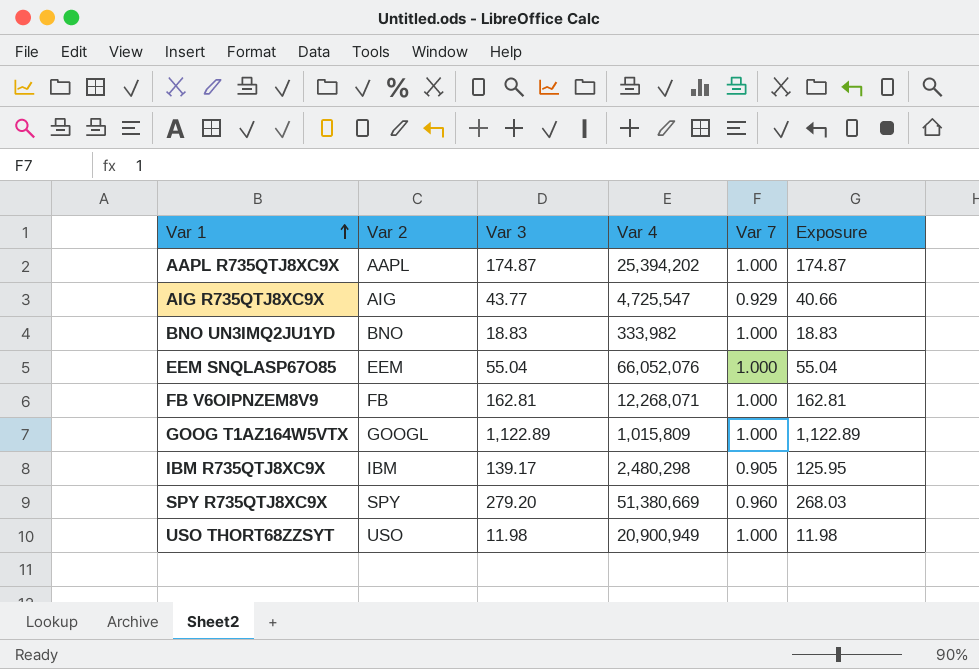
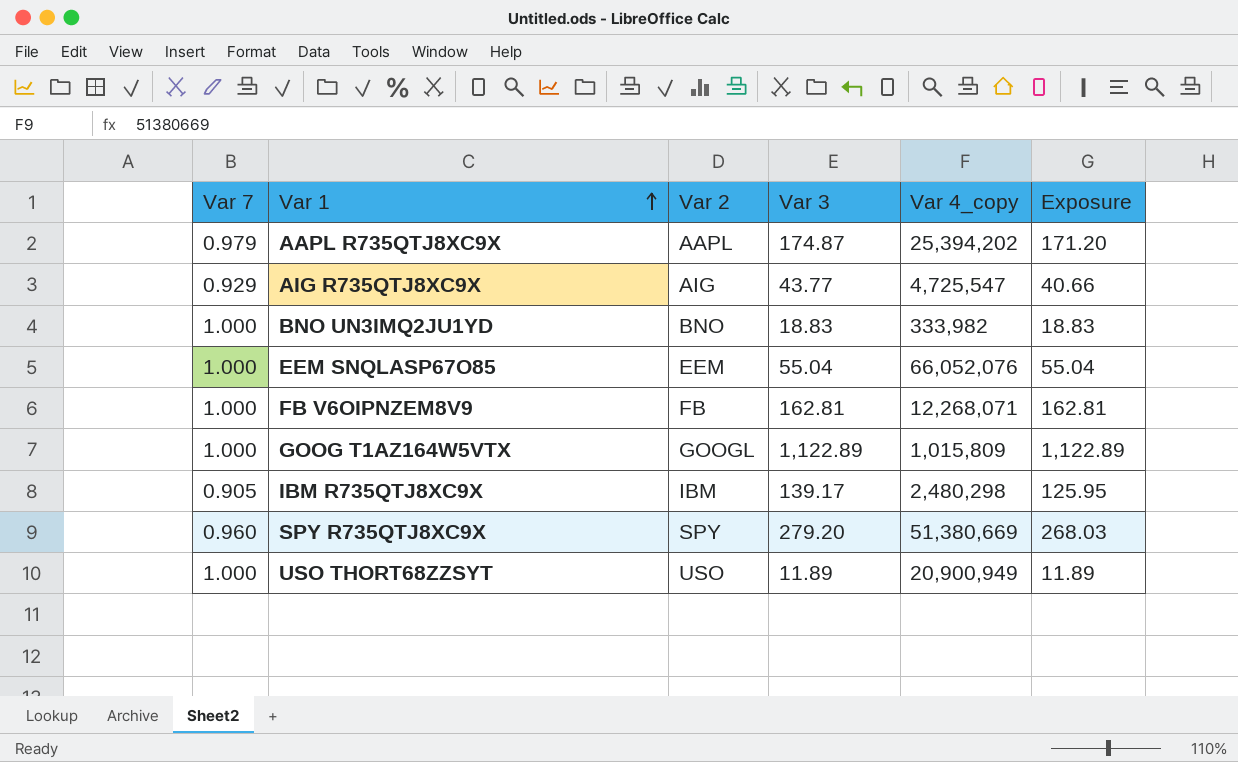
column Var 7 | position: 5 -> 1
column name: Var 4 -> Var 4_copy
AAPL R735QTJ8XC9X | Var 7: 1.000 -> 0.979
AAPL R735QTJ8XC9X | Exposure: 174.87 -> 171.20
USO THORT68ZZSYT | Var 3: 11.98 -> 11.89
USO THORT68ZZSYT | Exposure: 11.98 -> 11.89

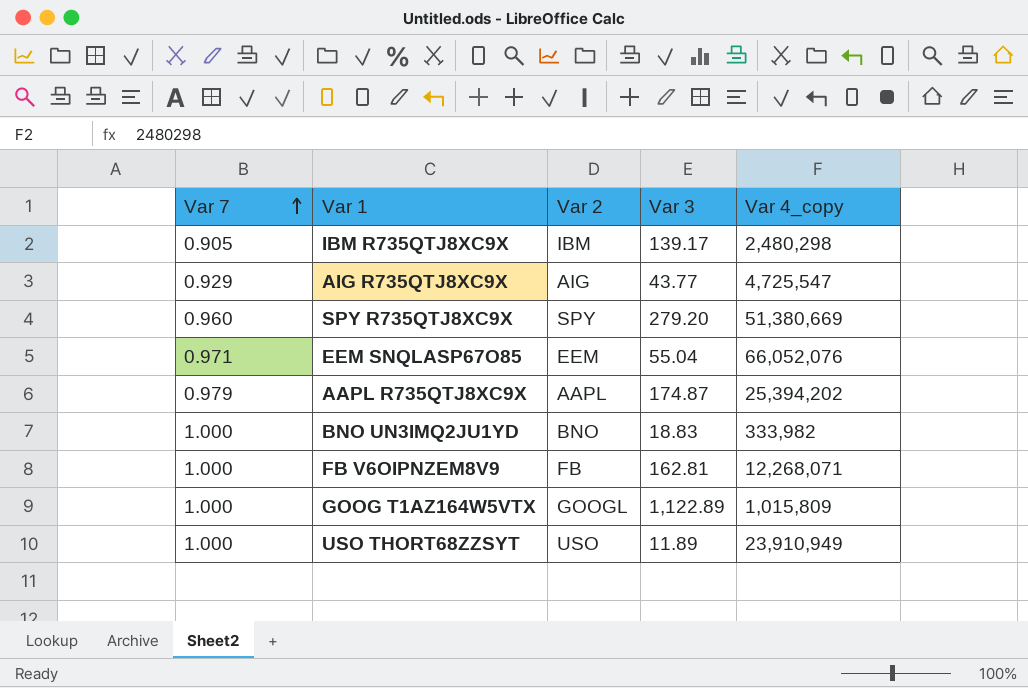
row order: Var 1 ascending -> Var 7 ascending
column Exposure | formula: [Var 7] * [Var 3] -> none
EEM SNQLASP67O85 | Var 7: 1.000 -> 0.971
USO THORT68ZZSYT | Var 4_copy: 20,900,949 -> 23,910,949

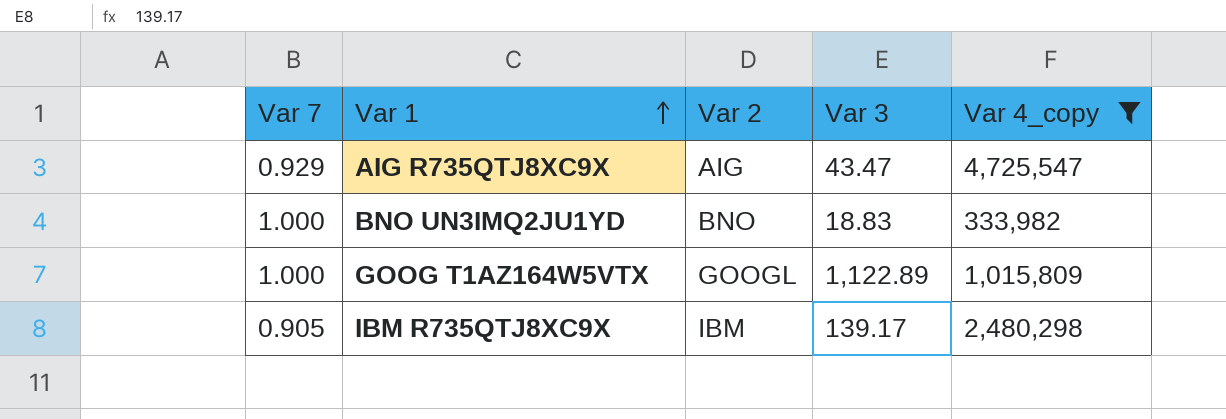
filter: none -> Var 4_copy <= 4,725,547
row order: Var 7 ascending -> Var 1 ascending
AIG R735QTJ8XC9X | Var 3: 43.77 -> 43.47

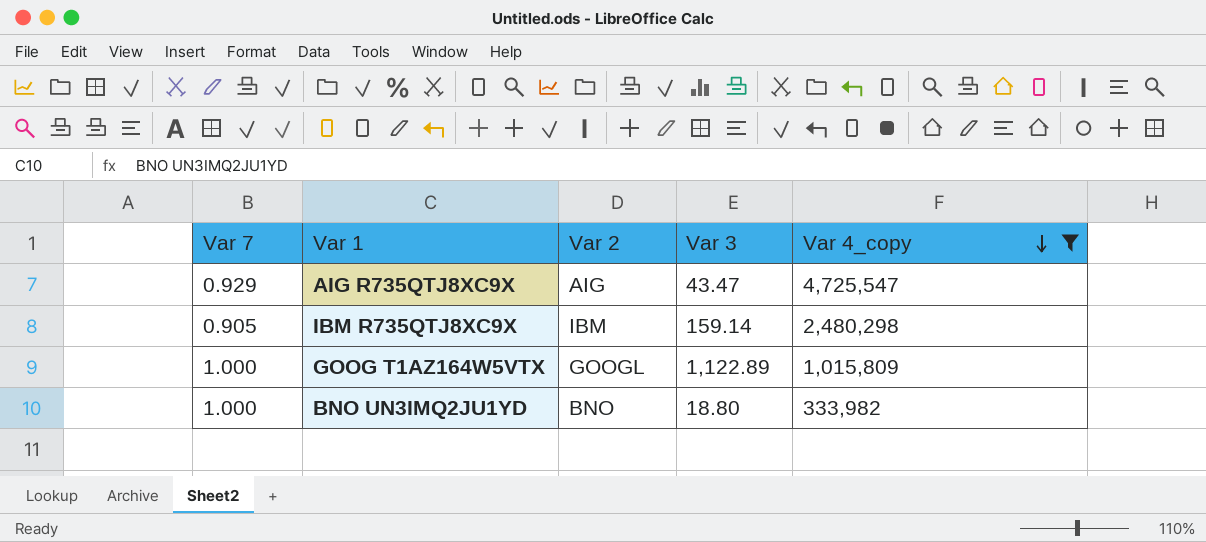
row order: Var 1 ascending -> Var 4_copy descending
IBM R735QTJ8XC9X | Var 3: 139.17 -> 159.14
BNO UN3IMQ2JU1YD | Var 3: 18.83 -> 18.80

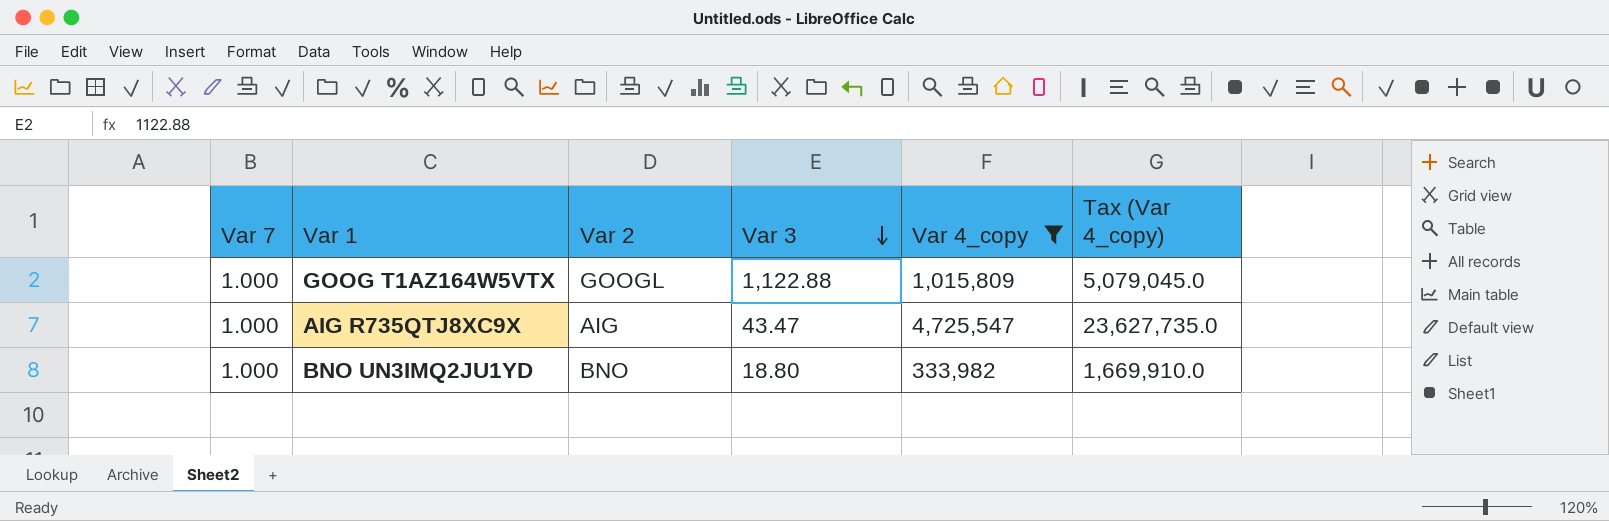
row order: Var 4_copy descending -> Var 3 descending
column Tax (Var 4_copy) | formula: none -> [Var 4_copy] * 5
row IBM R735QTJ8XC9X: 0.905 | IBM | 159.14 | 2,480,298 -> none
GOOG T1AZ164W5VTX | Var 3: 1,122.89 -> 1,122.88
AIG R735QTJ8XC9X | Var 7: 0.929 -> 1.000

